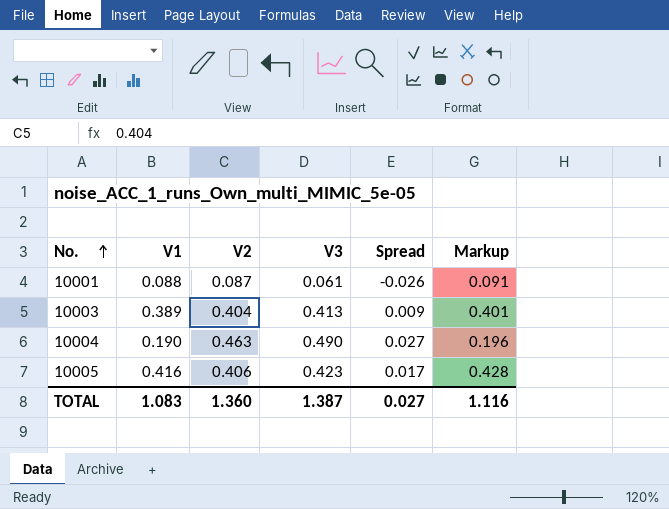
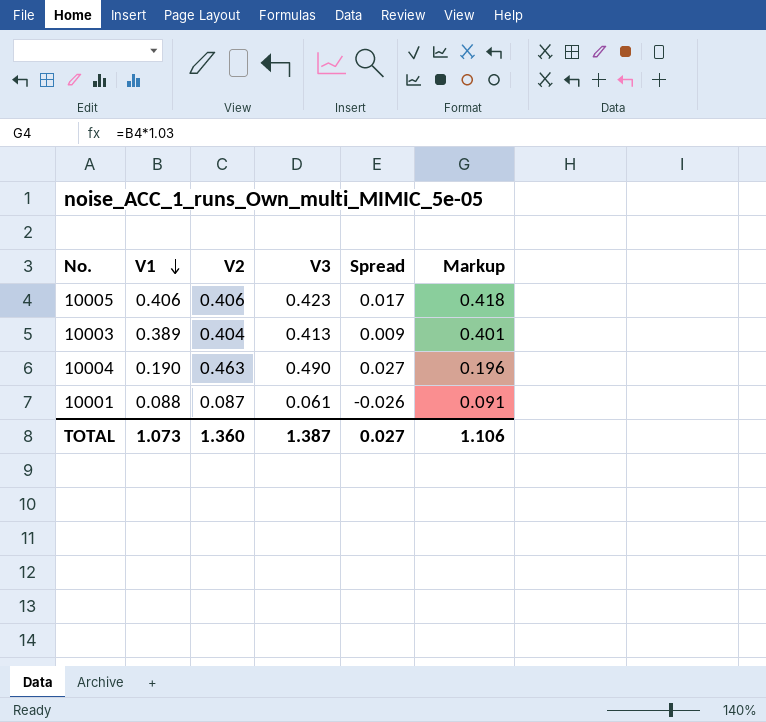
row order: No. ascending -> V1 descending
10005 | V1: 0.416 -> 0.406
10005 | Markup: 0.428 -> 0.418
TOTAL | V1: 1.083 -> 1.073
TOTAL | Markup: 1.116 -> 1.106

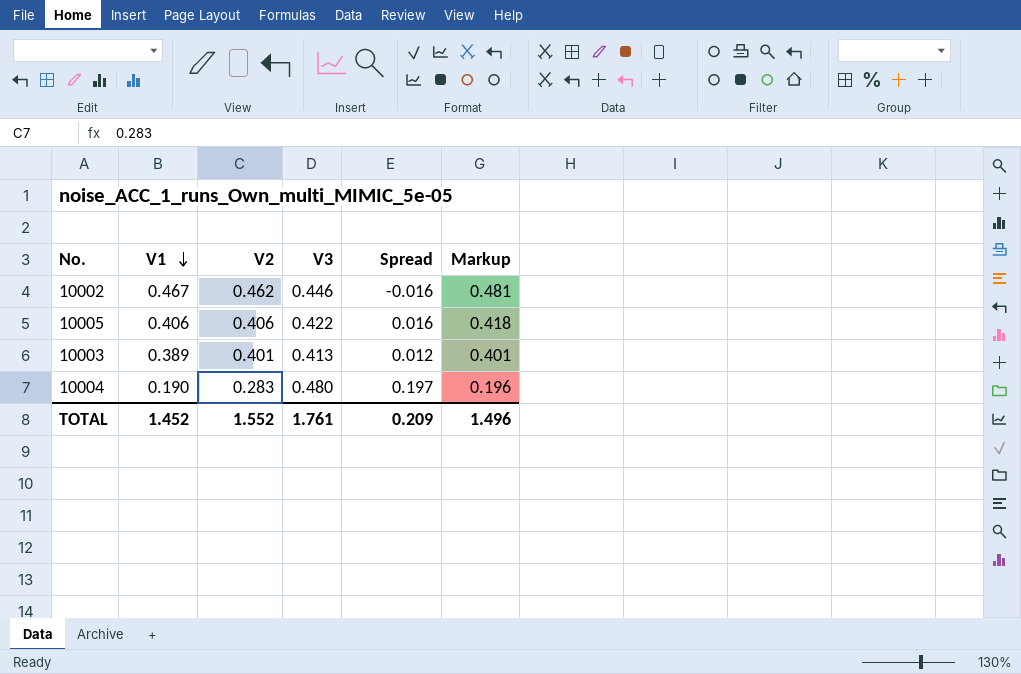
row 10001: 0.088 | 0.087 | 0.061 | -0.026 | 0.091 -> none
row 10002: none -> 0.467 | 0.462 | 0.446 | -0.016 | 0.481
10005 | V3: 0.423 -> 0.422
10005 | Spread: 0.017 -> 0.016
10003 | V2: 0.404 -> 0.401
10003 | Spread: 0.009 -> 0.012
10004 | V2: 0.463 -> 0.283
10004 | V3: 0.490 -> 0.480
10004 | Spread: 0.027 -> 0.197
TOTAL | V1: 1.073 -> 1.452
TOTAL | V2: 1.360 -> 1.552
TOTAL | V3: 1.387 -> 1.761
TOTAL | Spread: 0.027 -> 0.209
TOTAL | Markup: 1.106 -> 1.496

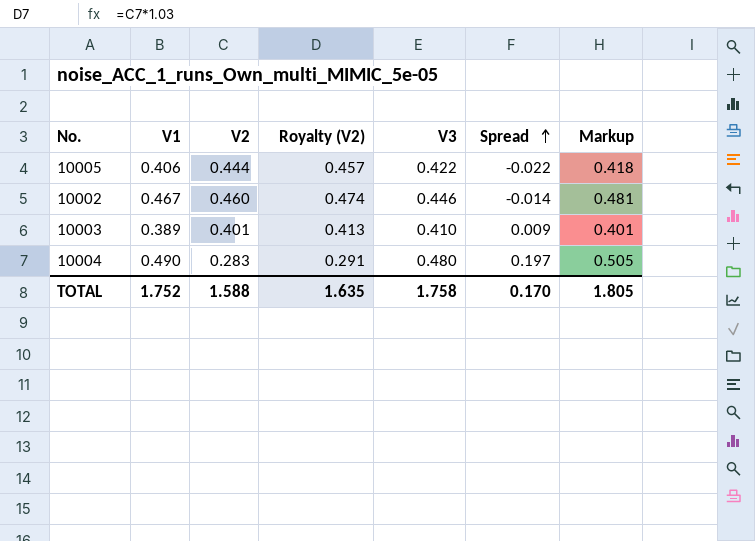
row order: V1 descending -> Spread ascending
column Royalty (V2) | formula: none -> [V2] * 1.03
10005 | V2: 0.406 -> 0.444
10005 | Spread: 0.016 -> -0.022
10002 | V2: 0.462 -> 0.460
10002 | Spread: -0.016 -> -0.014
10003 | V3: 0.413 -> 0.410
10003 | Spread: 0.012 -> 0.009
10004 | V1: 0.190 -> 0.490
10004 | Markup: 0.196 -> 0.505
TOTAL | V1: 1.452 -> 1.752
TOTAL | V2: 1.552 -> 1.588
TOTAL | V3: 1.761 -> 1.758
TOTAL | Spread: 0.209 -> 0.170
TOTAL | Markup: 1.496 -> 1.805

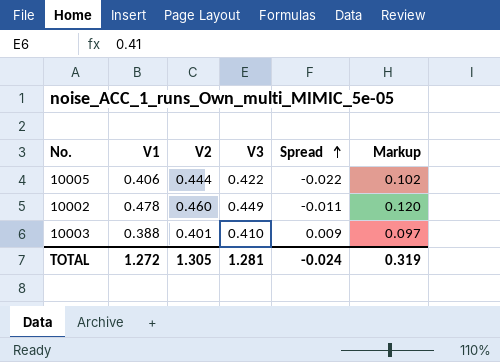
column Royalty (V2) | formula: [V2] * 1.03 -> none
column Markup | formula: [V1] * 1.03 -> [V1] * 0.25
row 10004: 0.490 | 0.283 | 0.291 | 0.480 | 0.197 | 0.505 -> none
10002 | V1: 0.467 -> 0.478
10002 | V3: 0.446 -> 0.449
10002 | Spread: -0.014 -> -0.011
10003 | V1: 0.389 -> 0.388
TOTAL | V1: 1.752 -> 1.272
TOTAL | V2: 1.588 -> 1.305
TOTAL | V3: 1.758 -> 1.281
TOTAL | Spread: 0.170 -> -0.024
TOTAL | Markup: 1.805 -> 0.319

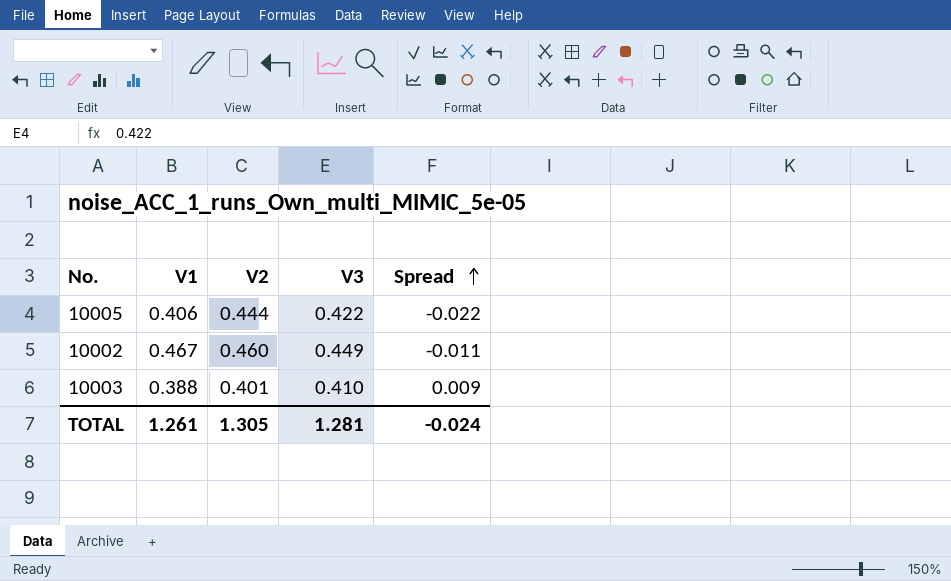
column Markup | formula: [V1] * 0.25 -> none
10002 | V1: 0.478 -> 0.467
TOTAL | V1: 1.272 -> 1.261

